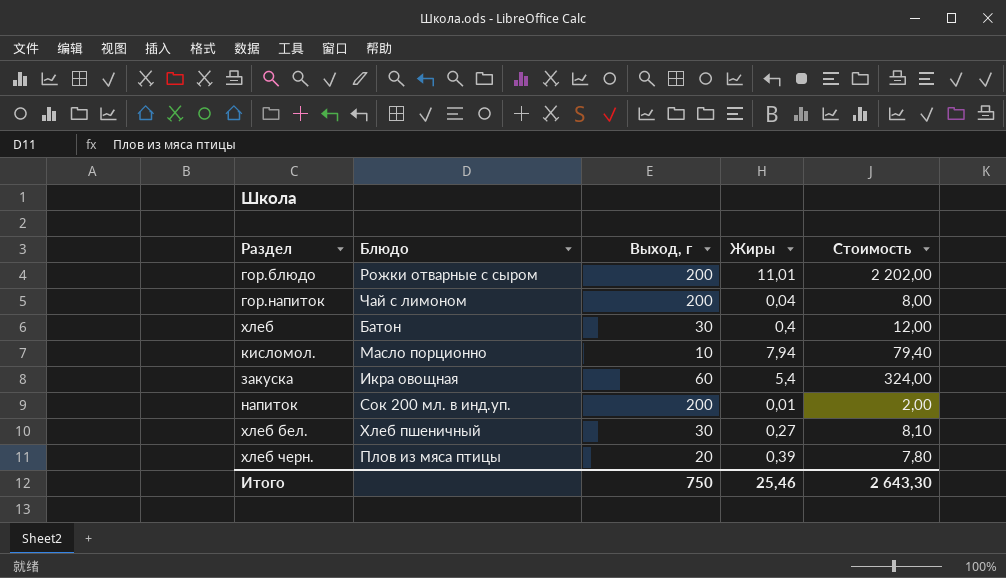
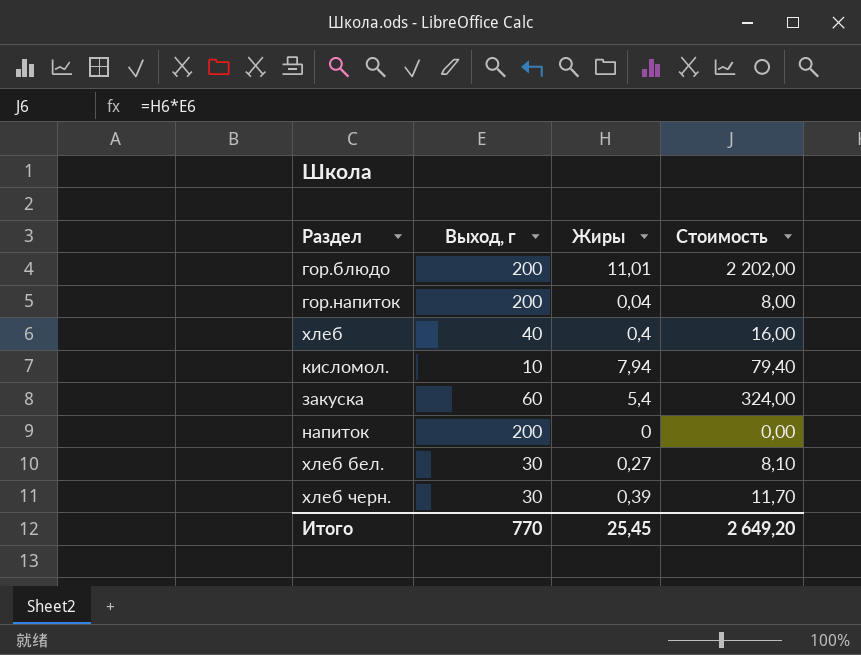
column Блюдо | position: 2 -> none
хлеб | Выход, г: 30 -> 40
хлеб | Стоимость: 12,00 -> 16,00
напиток | Жиры: 0,01 -> 0
напиток | Стоимость: 2,00 -> 0,00
хлеб черн. | Выход, г: 20 -> 30
хлеб черн. | Стоимость: 7,80 -> 11,70
Итого | Выход, г: 750 -> 770
Итого | Жиры: 25,46 -> 25,45
Итого | Стоимость: 2 643,30 -> 2 649,20

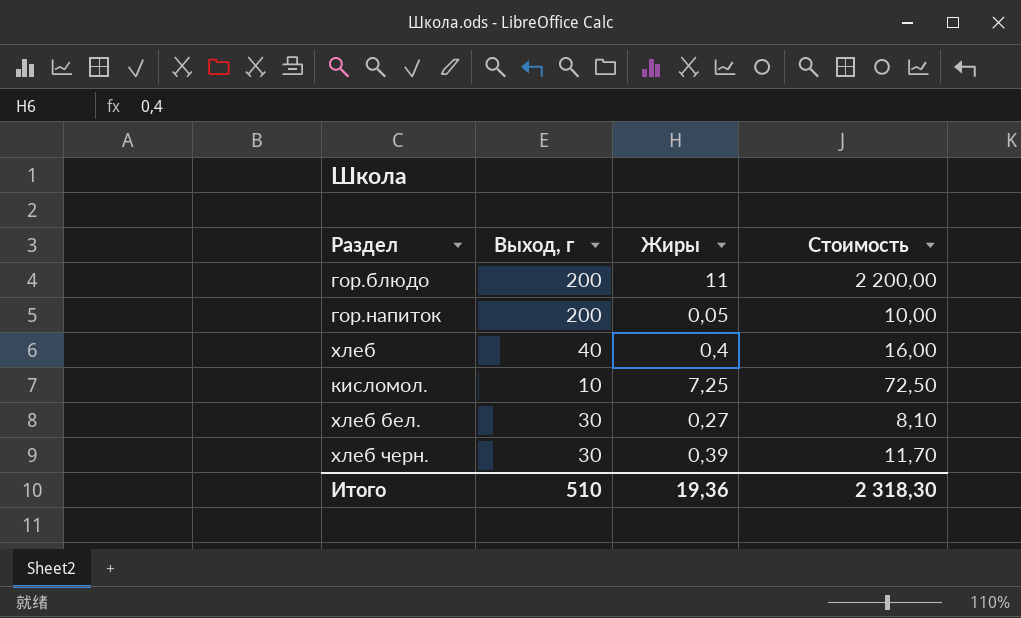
row закуска: 60 | 5,4 | 324,00 -> none
row напиток: 200 | 0 | 0,00 -> none
гор.блюдо | Жиры: 11,01 -> 11
гор.блюдо | Стоимость: 2 202,00 -> 2 200,00
гор.напиток | Жиры: 0,04 -> 0,05
гор.напиток | Стоимость: 8,00 -> 10,00
кисломол. | Жиры: 7,94 -> 7,25
кисломол. | Стоимость: 79,40 -> 72,50
Итого | Выход, г: 770 -> 510
Итого | Жиры: 25,45 -> 19,36
Итого | Стоимость: 2 649,20 -> 2 318,30

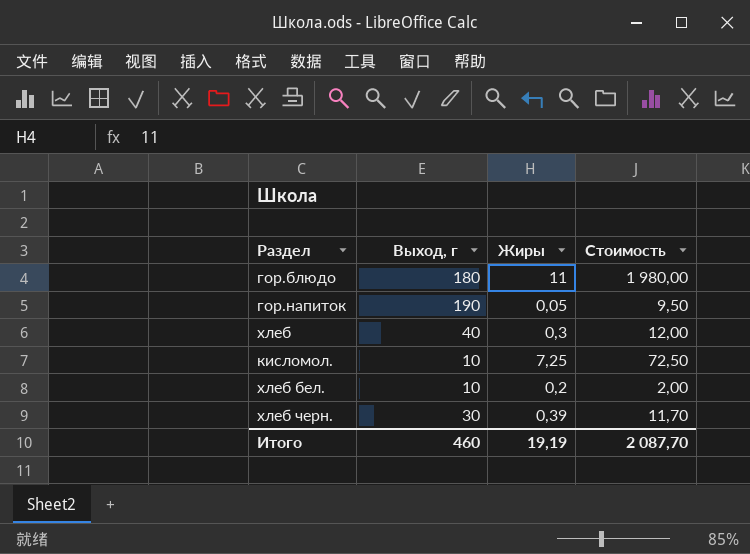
гор.блюдо | Выход, г: 200 -> 180
гор.блюдо | Стоимость: 2 200,00 -> 1 980,00
гор.напиток | Выход, г: 200 -> 190
гор.напиток | Стоимость: 10,00 -> 9,50
хлеб | Жиры: 0,4 -> 0,3
хлеб | Стоимость: 16,00 -> 12,00
хлеб бел. | Выход, г: 30 -> 10
хлеб бел. | Жиры: 0,27 -> 0,2
хлеб бел. | Стоимость: 8,10 -> 2,00
Итого | Выход, г: 510 -> 460
Итого | Жиры: 19,36 -> 19,19
Итого | Стоимость: 2 318,30 -> 2 087,70

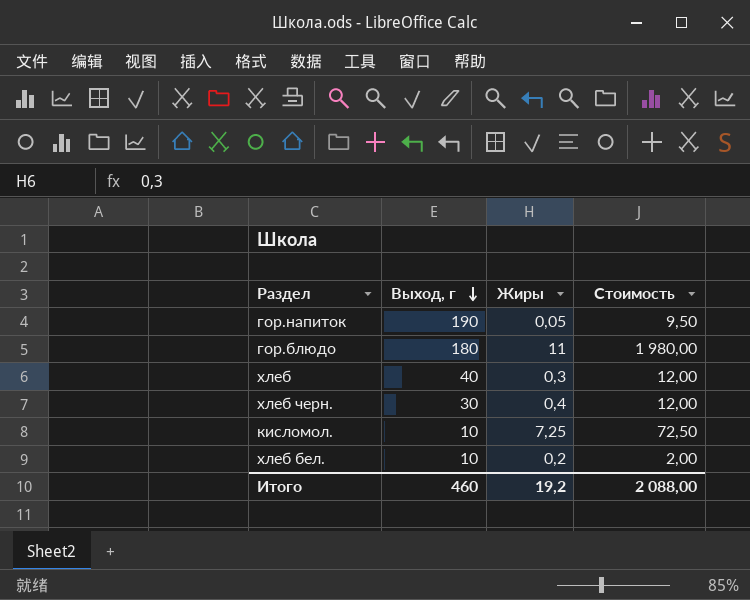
row order: none -> Выход, г descending
хлеб черн. | Жиры: 0,39 -> 0,4
хлеб черн. | Стоимость: 11,70 -> 12,00
Итого | Жиры: 19,19 -> 19,2
Итого | Стоимость: 2 087,70 -> 2 088,00

